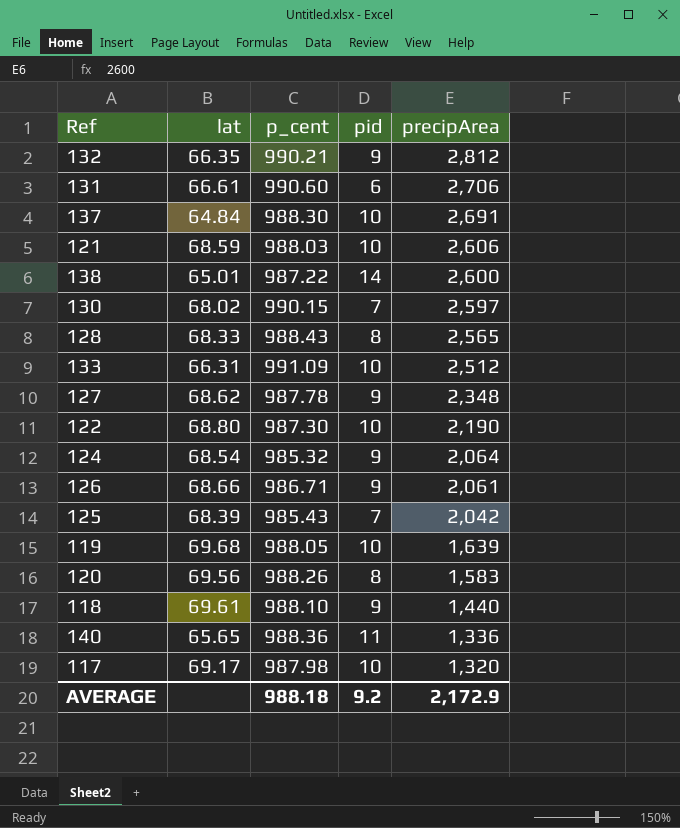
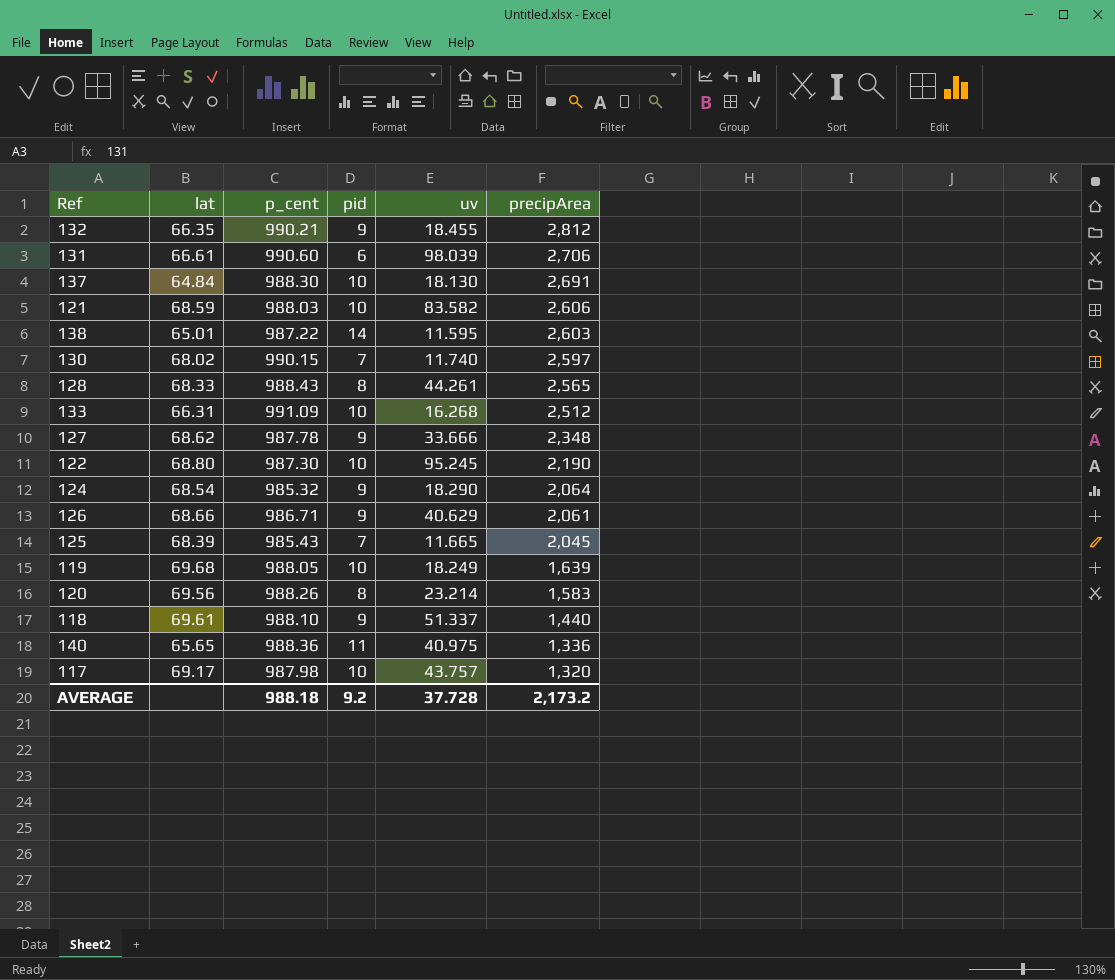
column uv | position: none -> 5
138 | precipArea: 2,600 -> 2,603
125 | precipArea: 2,042 -> 2,045
AVERAGE | precipArea: 2,172.9 -> 2,173.2

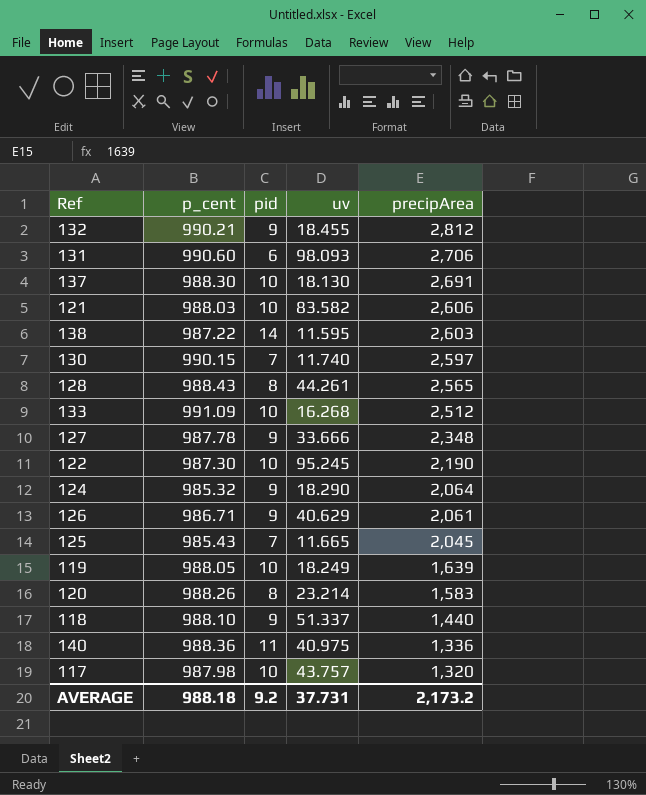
column lat | position: 2 -> none
131 | uv: 98.039 -> 98.093
AVERAGE | uv: 37.728 -> 37.731

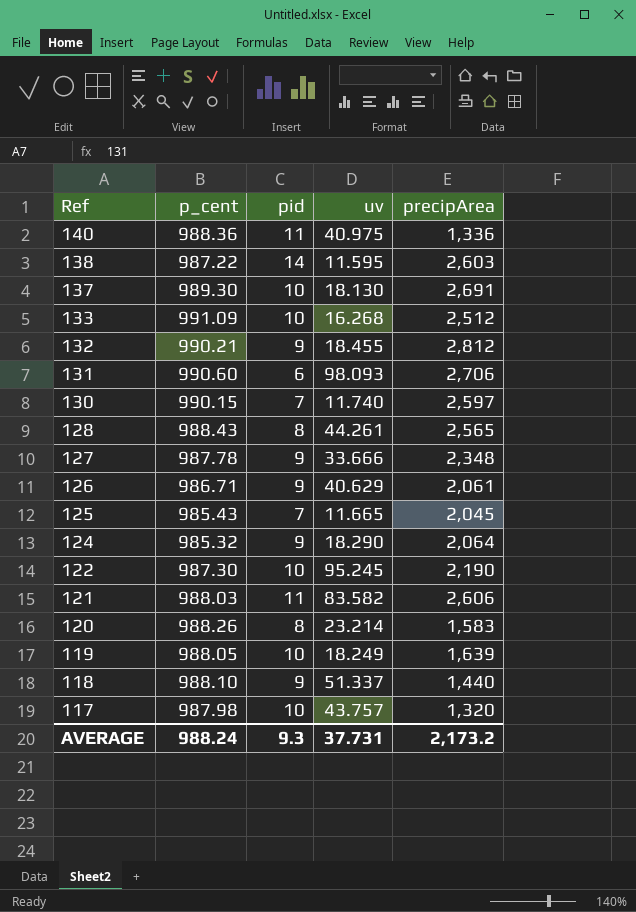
row order: precipArea descending -> Ref descending
137 | p_cent: 988.30 -> 989.30
121 | pid: 10 -> 11
AVERAGE | p_cent: 988.18 -> 988.24
AVERAGE | pid: 9.2 -> 9.3

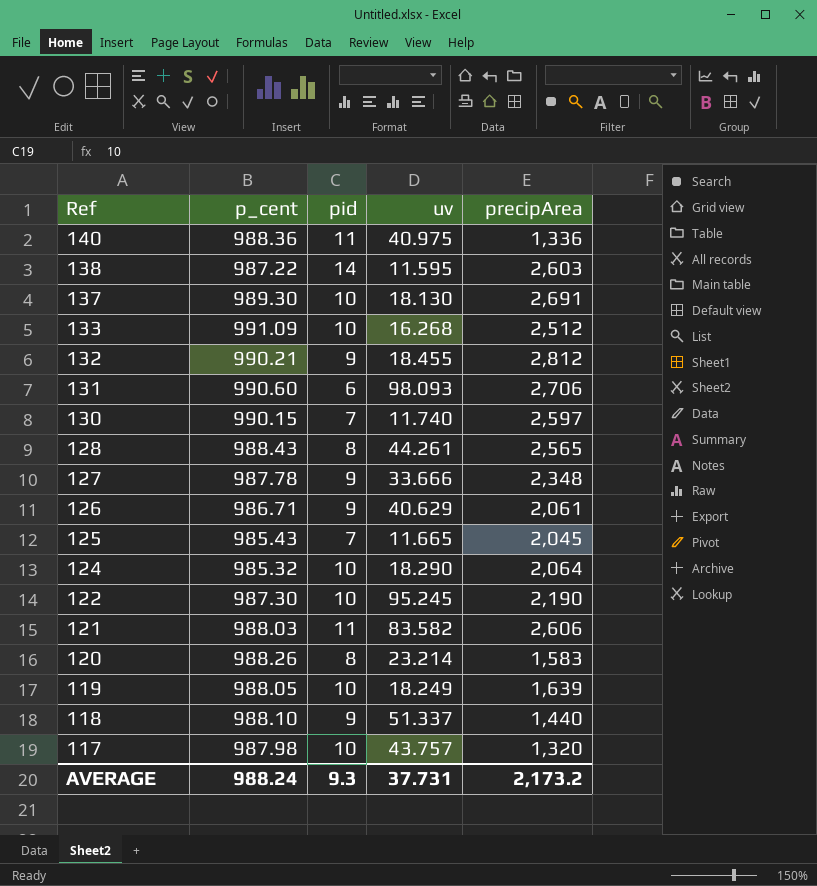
124 | pid: 9 -> 10

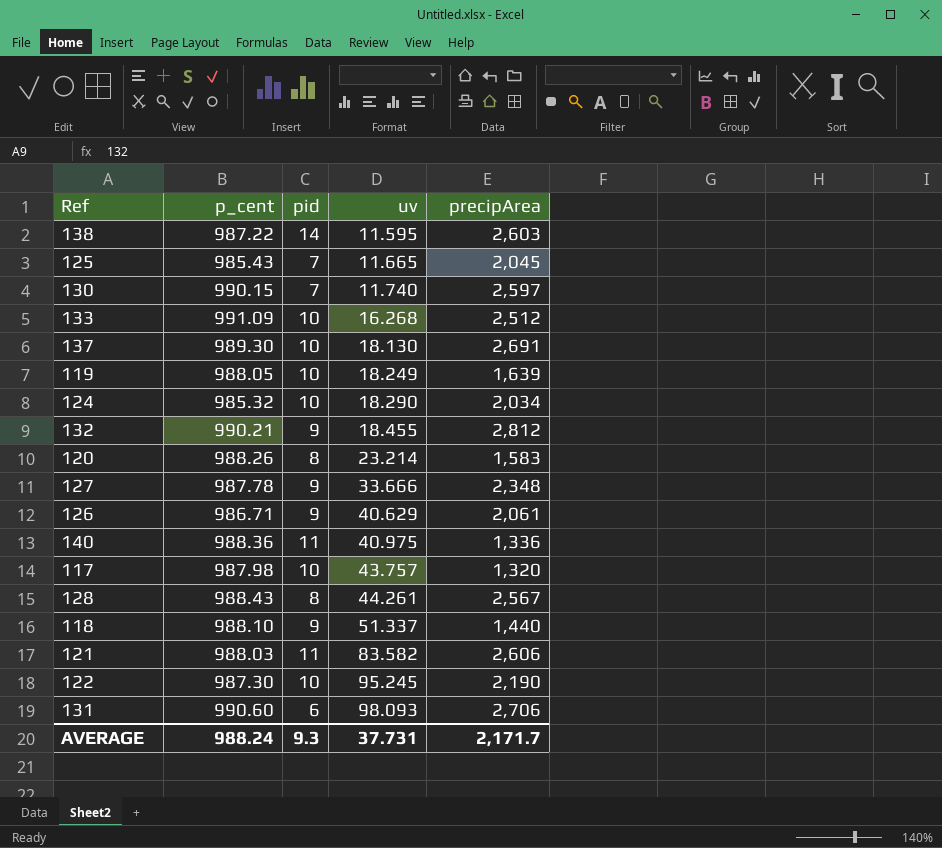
row order: Ref descending -> uv ascending
124 | precipArea: 2,064 -> 2,034
128 | precipArea: 2,565 -> 2,567
AVERAGE | precipArea: 2,173.2 -> 2,171.7

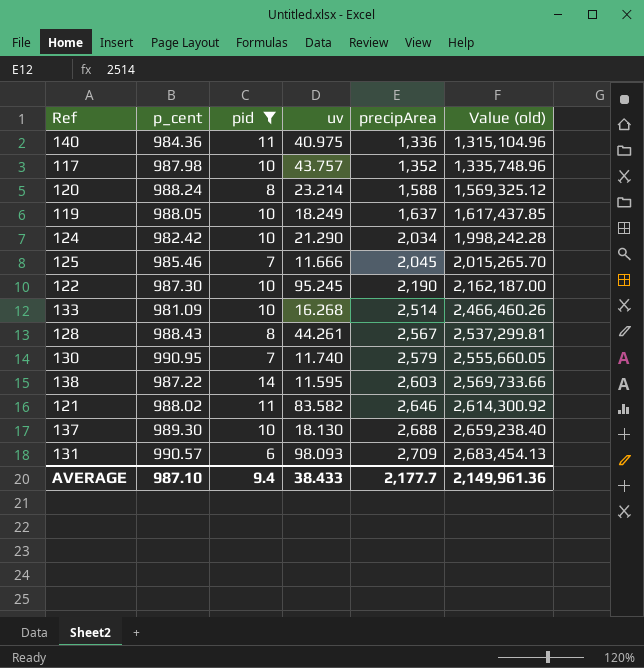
filter: none -> pid != 9
row order: uv ascending -> precipArea ascending
column Value (old) | formula: none -> [p_cent] * [precipArea]
140 | p_cent: 988.36 -> 984.36
117 | precipArea: 1,320 -> 1,352
120 | p_cent: 988.26 -> 988.24
120 | precipArea: 1,583 -> 1,588
119 | precipArea: 1,639 -> 1,637
124 | p_cent: 985.32 -> 982.42
124 | uv: 18.290 -> 21.290
125 | p_cent: 985.43 -> 985.46
125 | uv: 11.665 -> 11.666
133 | p_cent: 991.09 -> 981.09
133 | precipArea: 2,512 -> 2,514
130 | p_cent: 990.15 -> 990.95
130 | precipArea: 2,597 -> 2,579
121 | p_cent: 988.03 -> 988.02
121 | precipArea: 2,606 -> 2,646
137 | precipArea: 2,691 -> 2,688
131 | p_cent: 990.60 -> 990.57
131 | precipArea: 2,706 -> 2,709
AVERAGE | p_cent: 988.24 -> 987.10
AVERAGE | pid: 9.3 -> 9.4
AVERAGE | uv: 37.731 -> 38.433
AVERAGE | precipArea: 2,171.7 -> 2,177.7

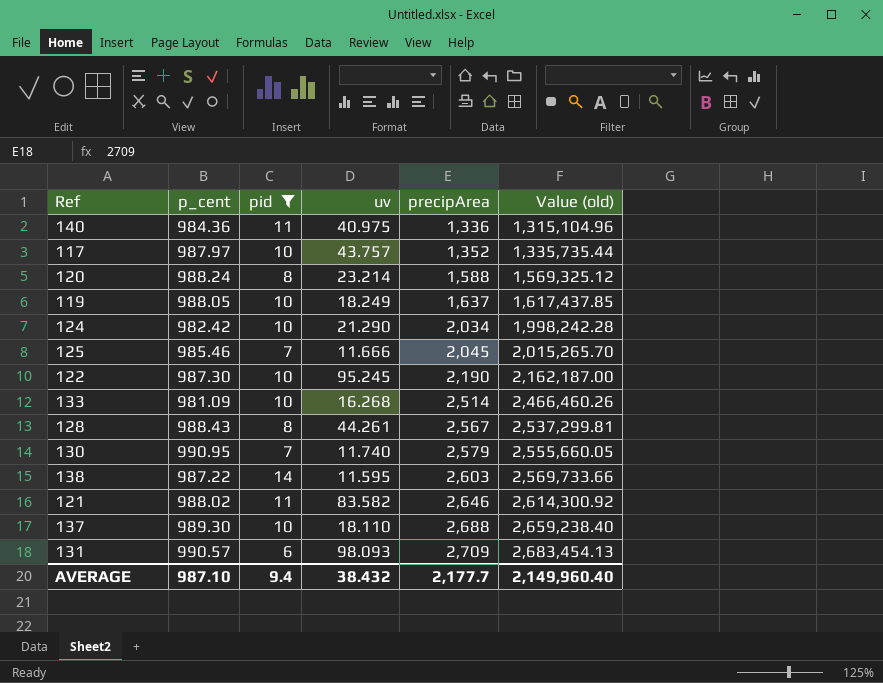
117 | p_cent: 987.98 -> 987.97
117 | Value (old): 1,335,748.96 -> 1,335,735.44
137 | uv: 18.130 -> 18.110
AVERAGE | uv: 38.433 -> 38.432
AVERAGE | Value (old): 2,149,961.36 -> 2,149,960.40

